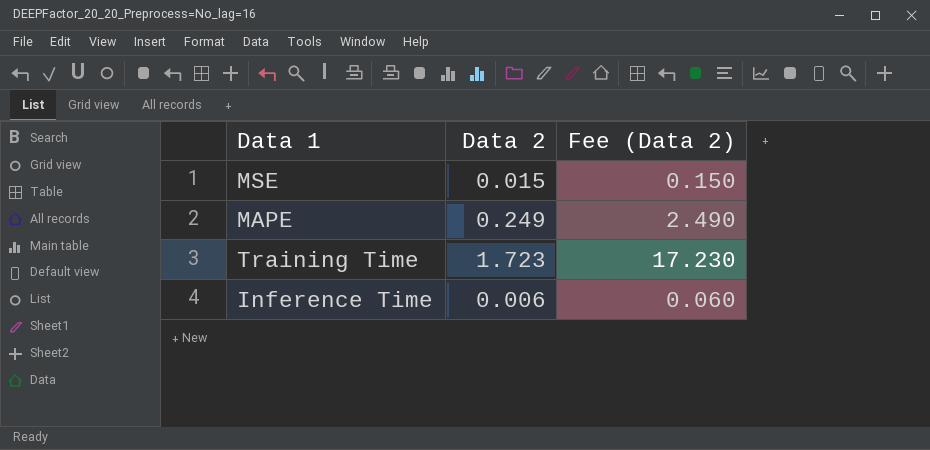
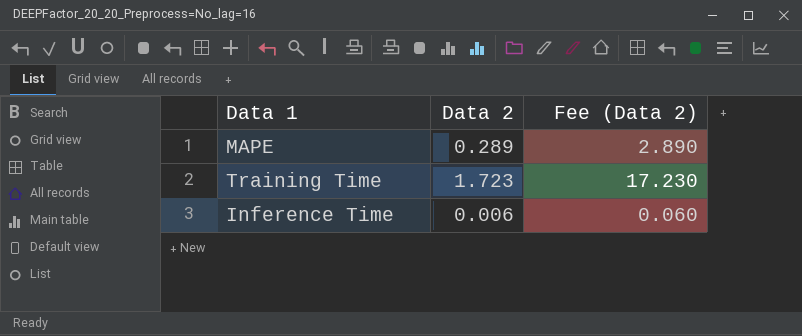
row MSE: 0.015 | 0.150 -> none
MAPE | Data 2: 0.249 -> 0.289
MAPE | Fee (Data 2): 2.490 -> 2.890

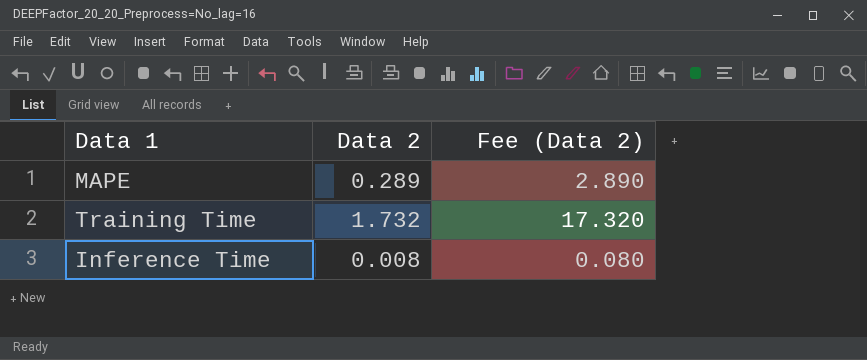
Training Time | Data 2: 1.723 -> 1.732
Training Time | Fee (Data 2): 17.230 -> 17.320
Inference Time | Data 2: 0.006 -> 0.008
Inference Time | Fee (Data 2): 0.060 -> 0.080

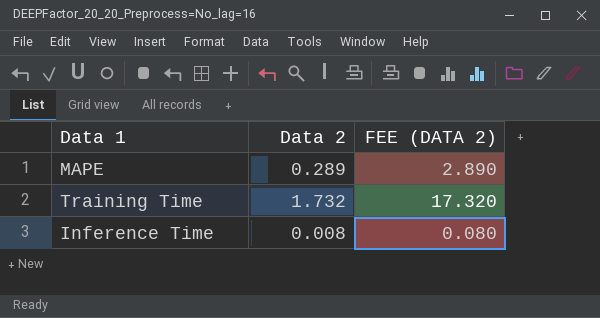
column name: Fee (Data 2) -> FEE (DATA 2)

